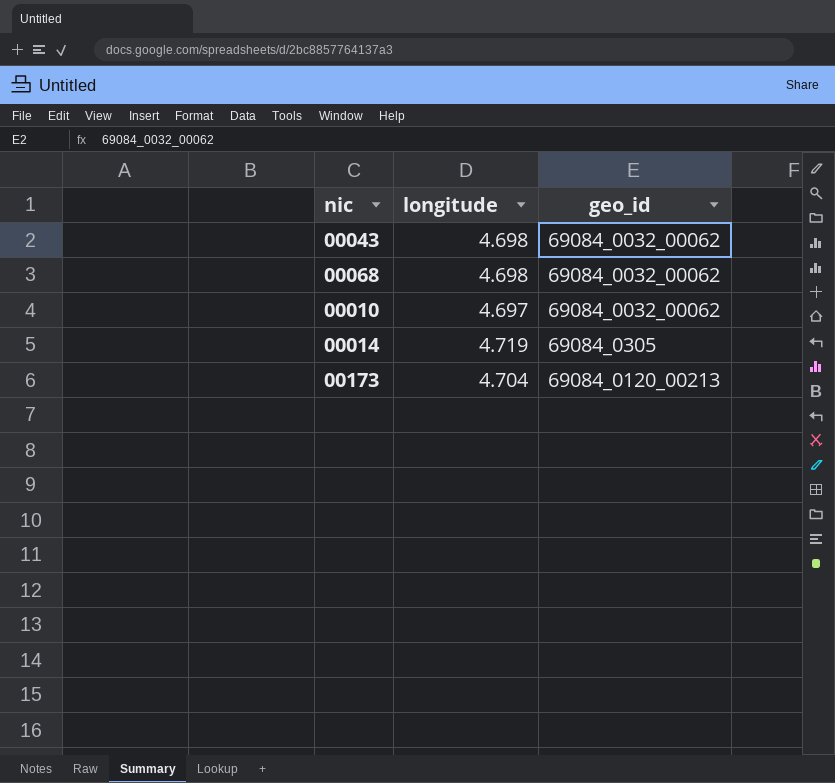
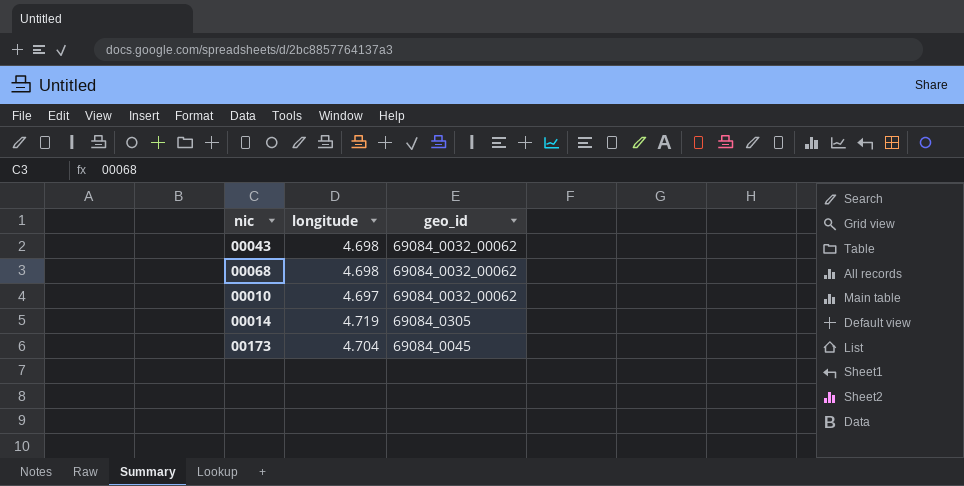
00173 | geo_id: 69084_0120_00213 -> 69084_0045

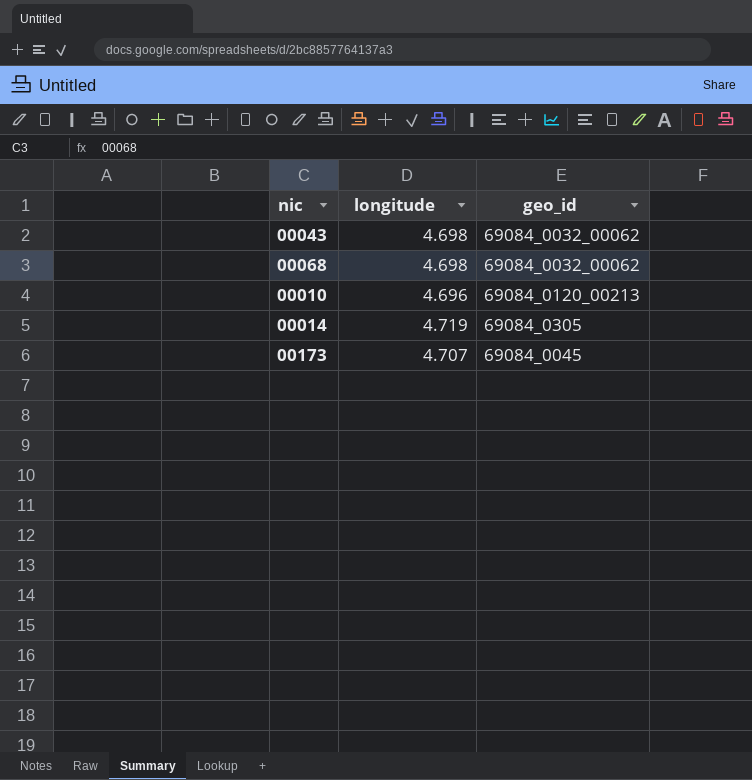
00010 | longitude: 4.697 -> 4.696
00010 | geo_id: 69084_0032_00062 -> 69084_0120_00213
00173 | longitude: 4.704 -> 4.707

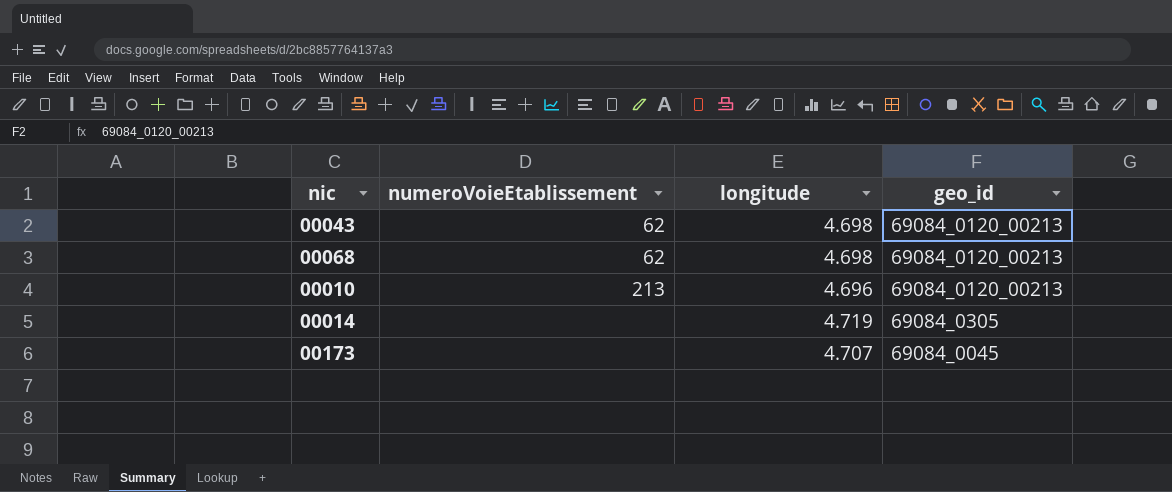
column numeroVoieEtablissement | position: none -> 2
00043 | geo_id: 69084_0032_00062 -> 69084_0120_00213
00068 | geo_id: 69084_0032_00062 -> 69084_0120_00213

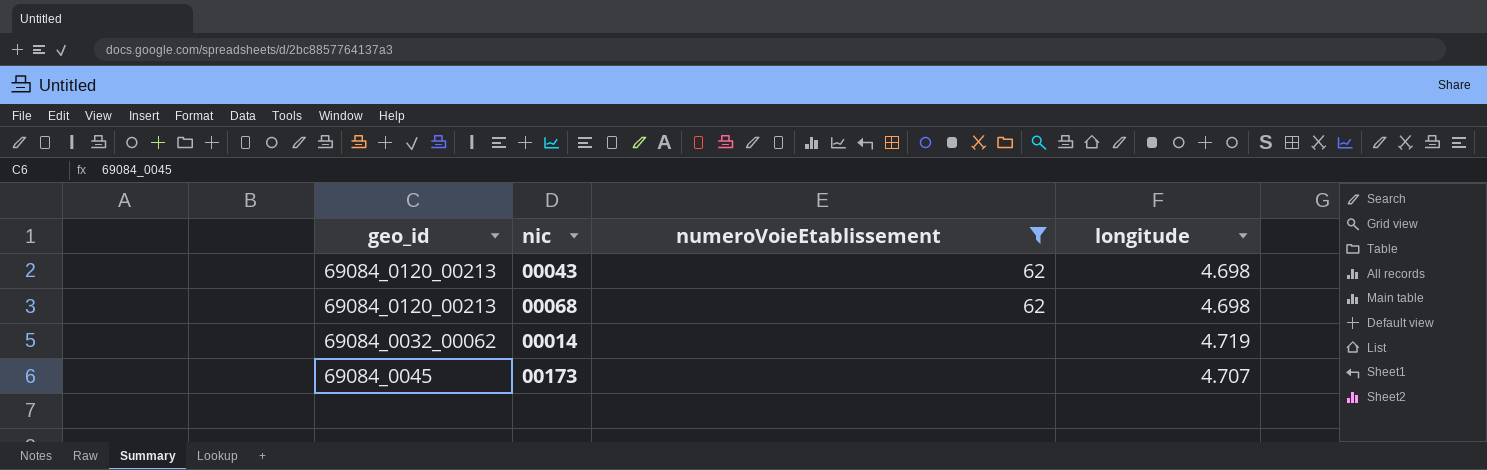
filter: none -> numeroVoieEtablissement != 213
column geo_id | position: 4 -> 1
00014 | geo_id: 69084_0305 -> 69084_0032_00062

